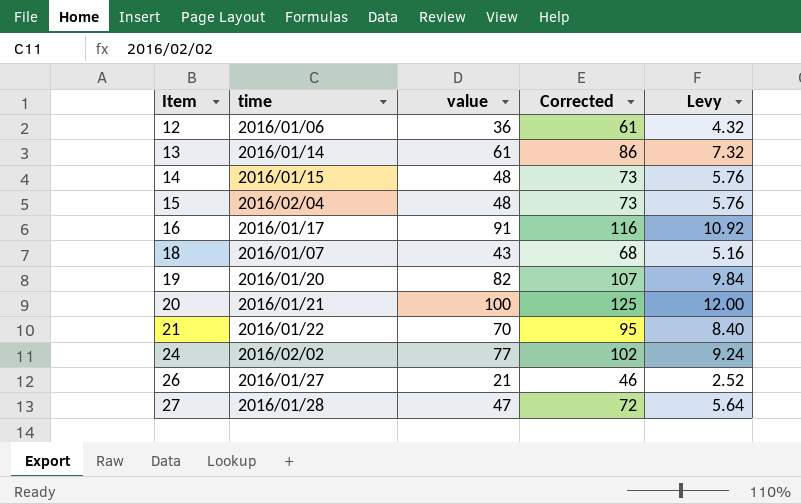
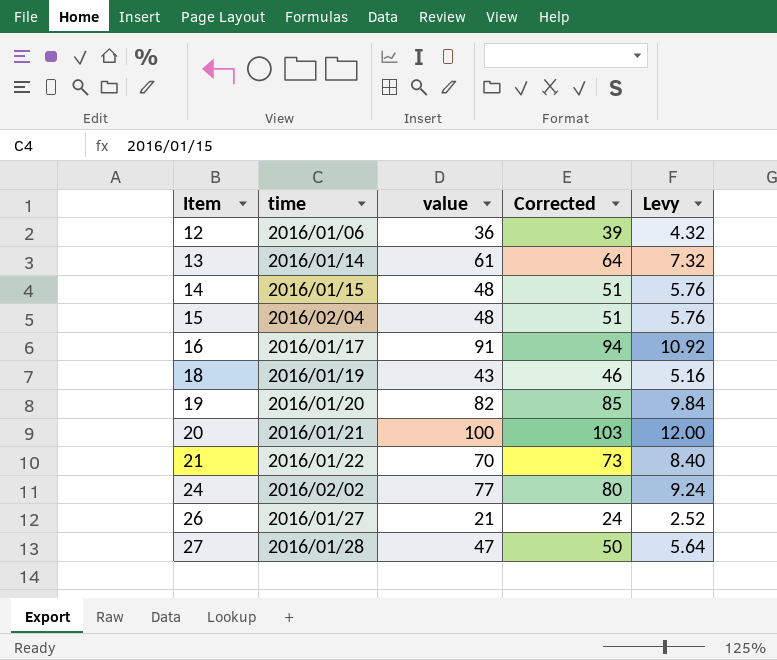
column Corrected | formula: [value] + 25 -> [value] + 3
18 | time: 2016/01/07 -> 2016/01/19

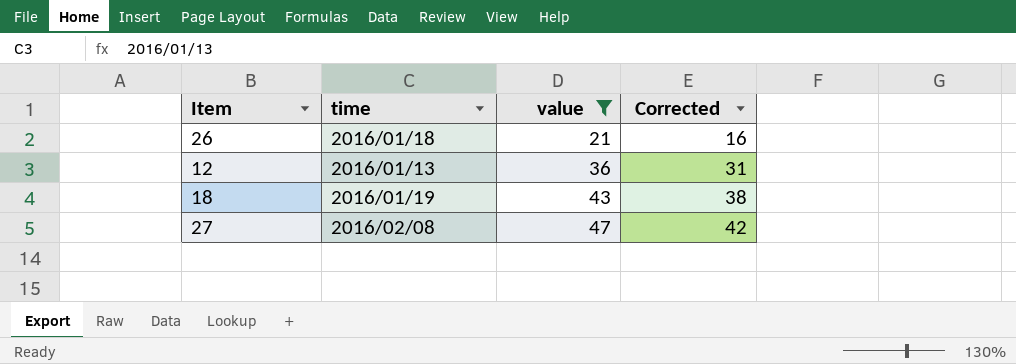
filter: none -> value <= 47
row order: Item ascending -> value ascending
column Levy | formula: [value] * 0.12 -> none
column Corrected | formula: [value] + 3 -> [value] - 5
26 | time: 2016/01/27 -> 2016/01/18
12 | time: 2016/01/06 -> 2016/01/13
27 | time: 2016/01/28 -> 2016/02/08

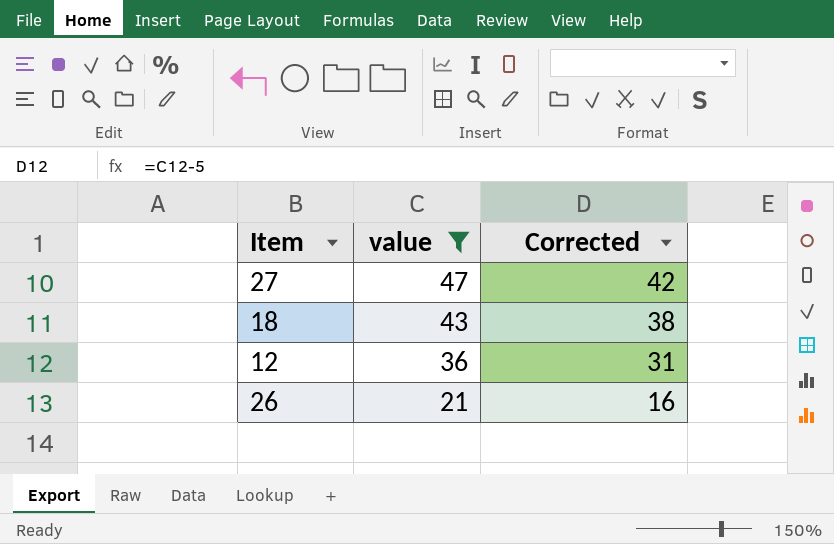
row order: value ascending -> value descending
column time | position: 2 -> none

